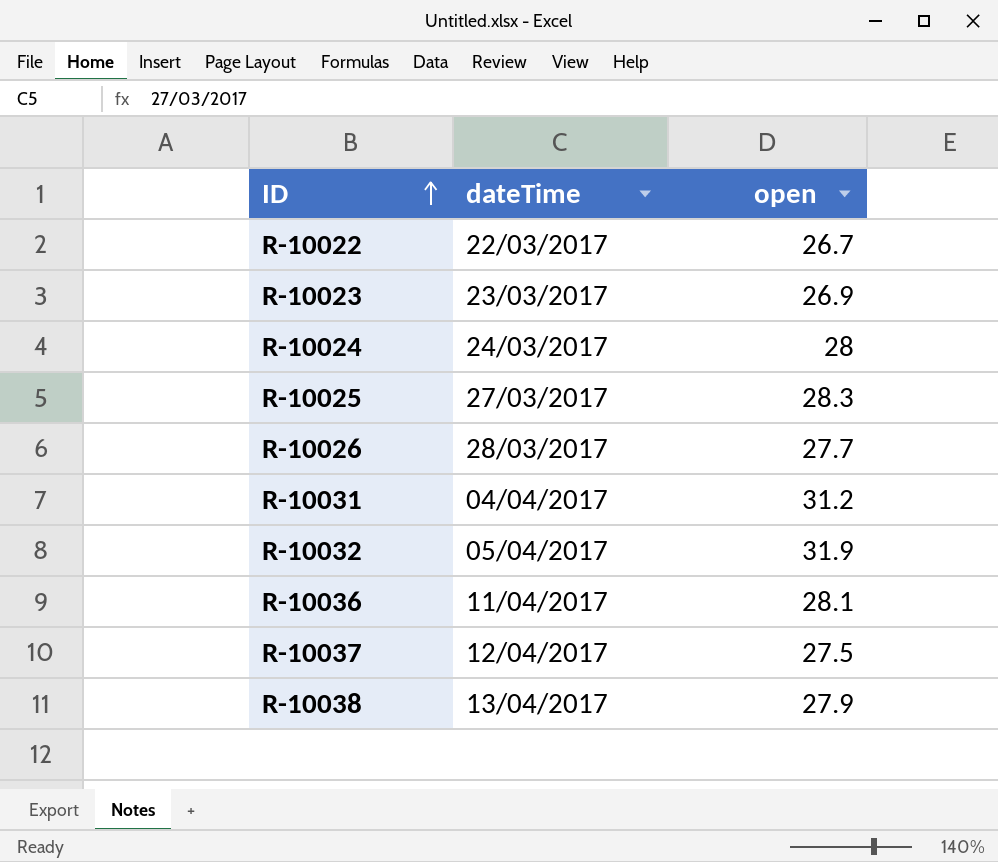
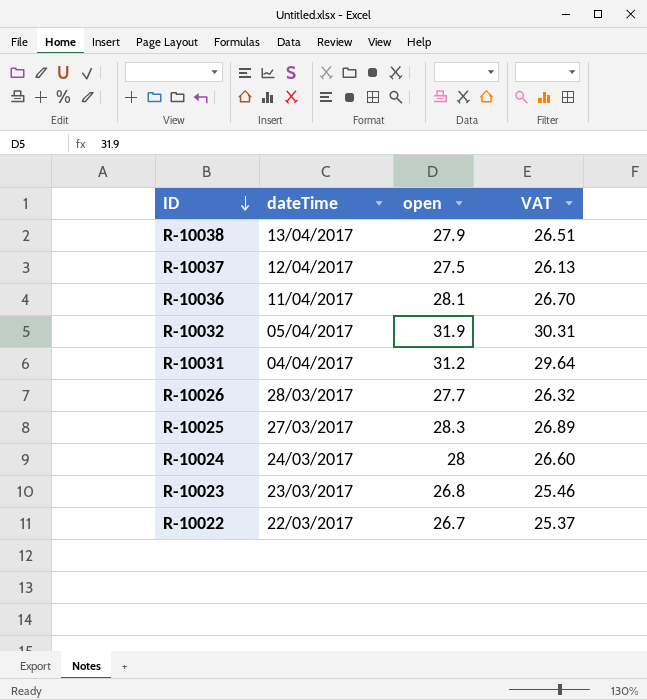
row order: ID ascending -> ID descending
column VAT | formula: none -> [open] * 0.95
R-10023 | open: 26.9 -> 26.8

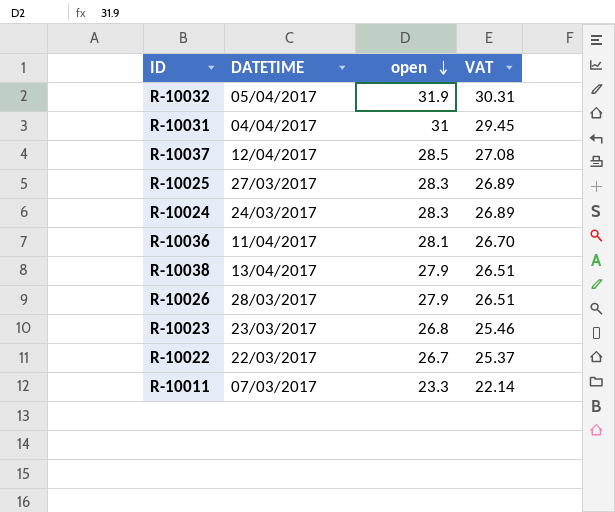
row order: ID descending -> open descending
column name: dateTime -> DATETIME
R-10031 | open: 31.2 -> 31
R-10031 | VAT: 29.64 -> 29.45
R-10037 | open: 27.5 -> 28.5
R-10037 | VAT: 26.13 -> 27.08
R-10024 | open: 28 -> 28.3
R-10024 | VAT: 26.60 -> 26.89
R-10026 | open: 27.7 -> 27.9
R-10026 | VAT: 26.32 -> 26.51
row R-10011: none -> 07/03/2017 | 23.3 | 22.14

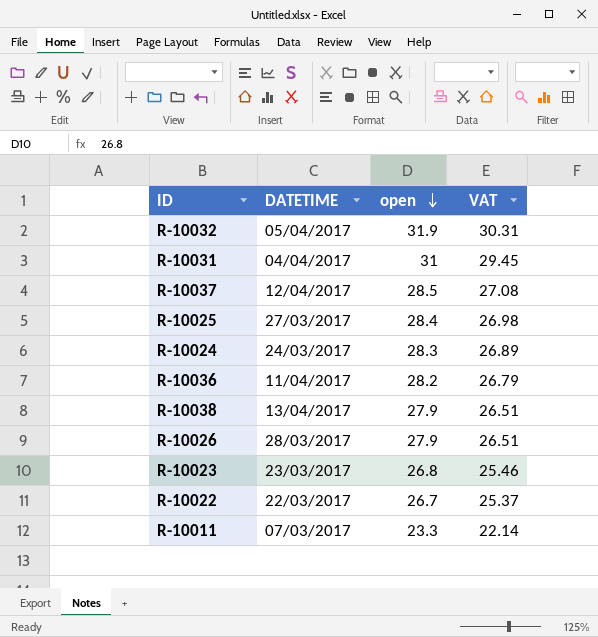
R-10025 | open: 28.3 -> 28.4
R-10025 | VAT: 26.89 -> 26.98
R-10036 | open: 28.1 -> 28.2
R-10036 | VAT: 26.70 -> 26.79

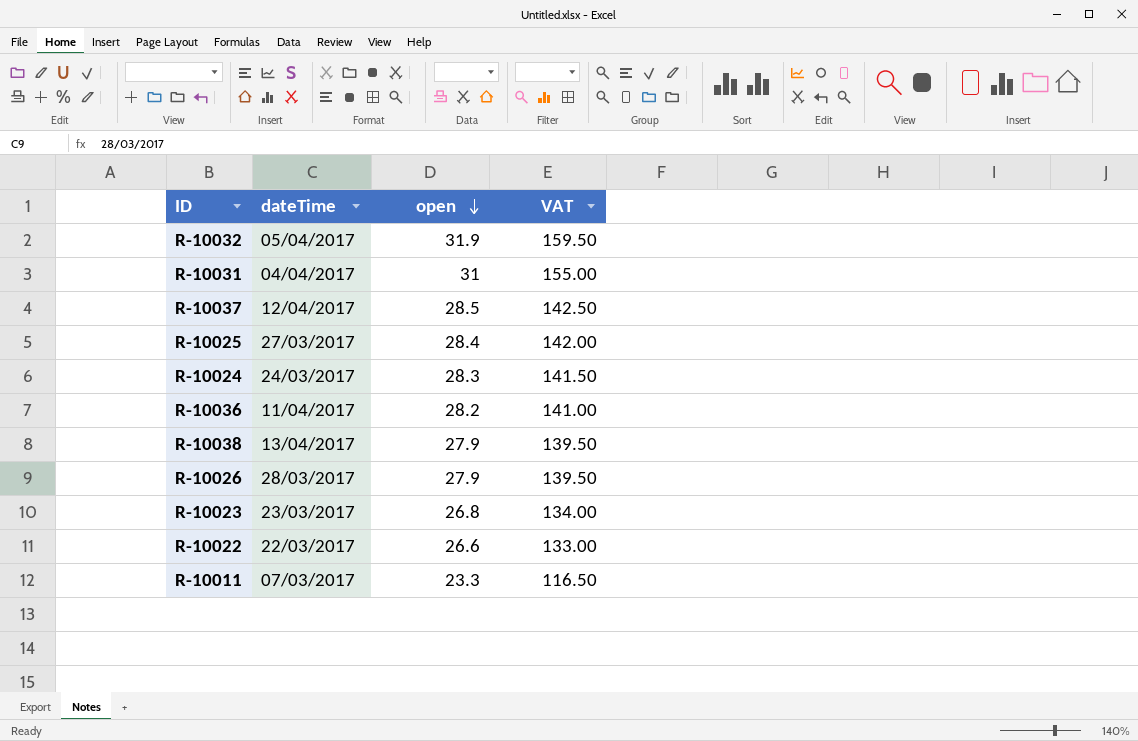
column name: DATETIME -> dateTime
column VAT | formula: [open] * 0.95 -> [open] * 5
R-10022 | open: 26.7 -> 26.6

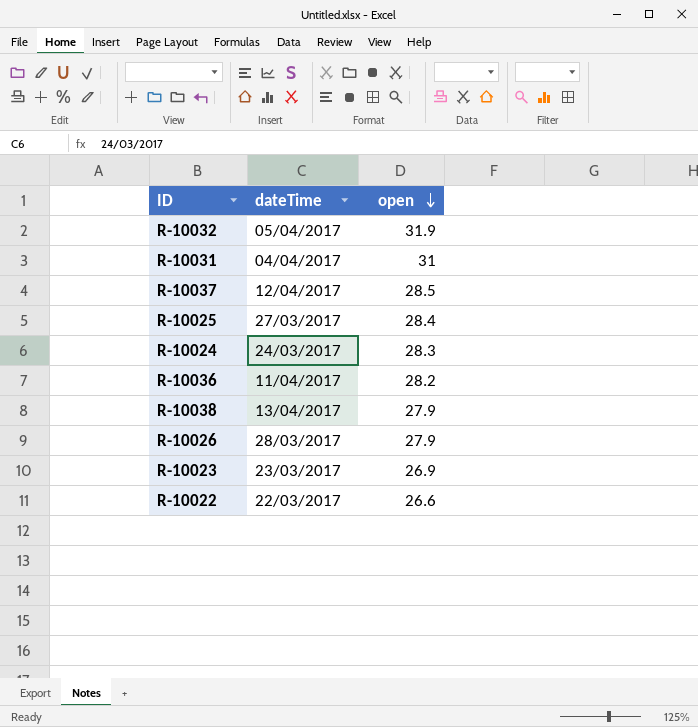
column VAT | formula: [open] * 5 -> none
row R-10011: 07/03/2017 | 23.3 | 116.50 -> none
R-10023 | open: 26.8 -> 26.9

